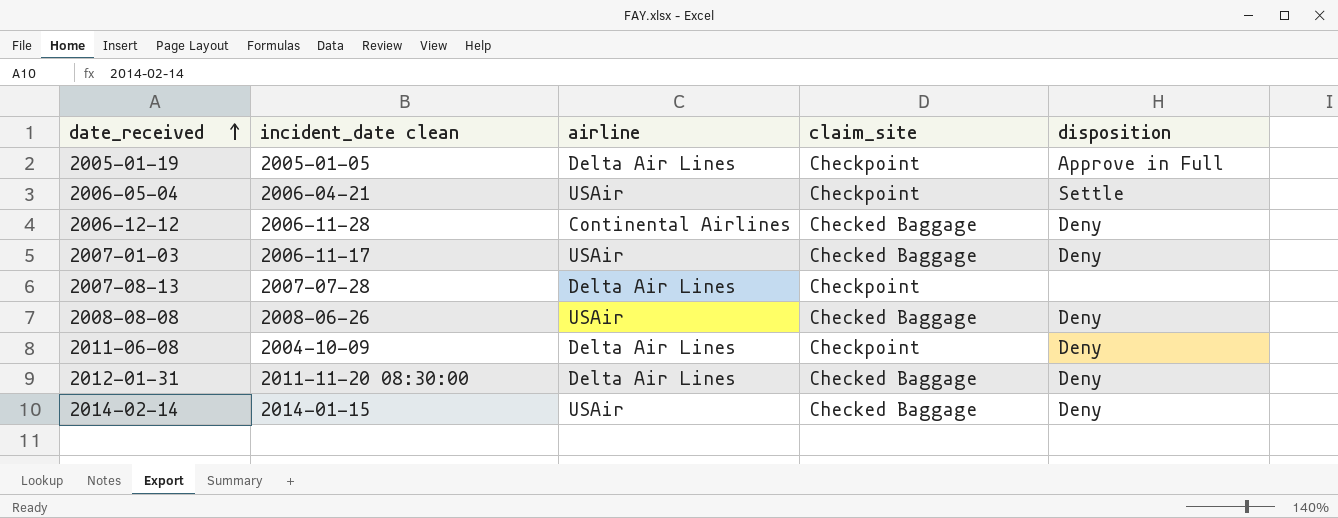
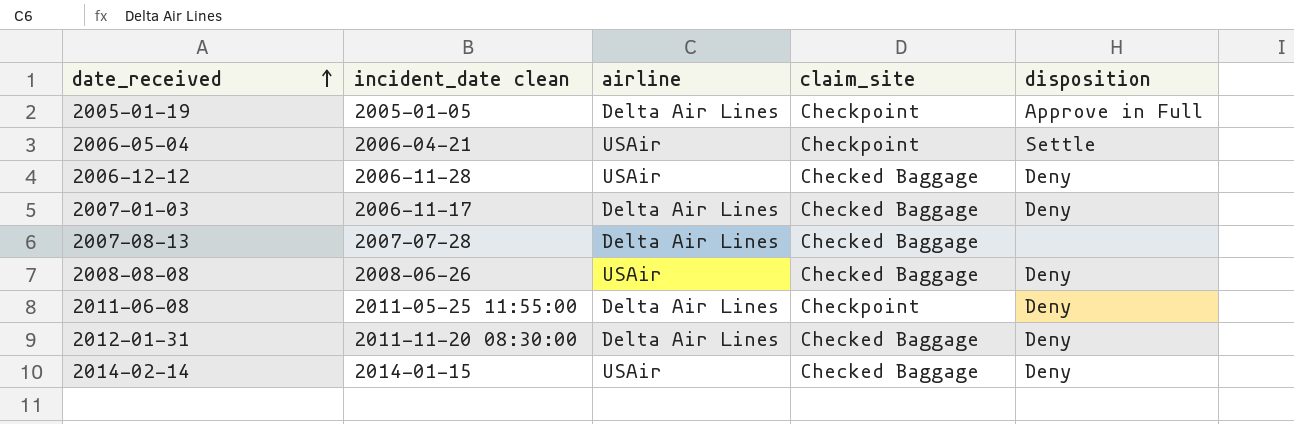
2006-12-12 | airline: Continental Airlines -> USAir
2007-01-03 | airline: USAir -> Delta Air Lines
2007-08-13 | claim_site: Checkpoint -> Checked Baggage
2011-06-08 | incident_date clean: 2004-10-09 -> 2011-05-25 11:55:00

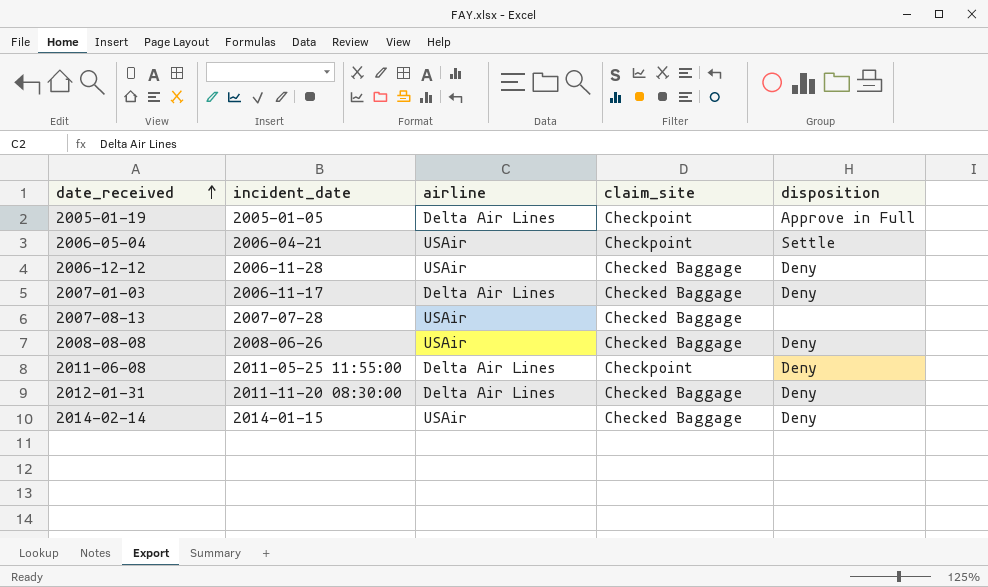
column name: incident_date clean -> incident_date
2007-08-13 | airline: Delta Air Lines -> USAir

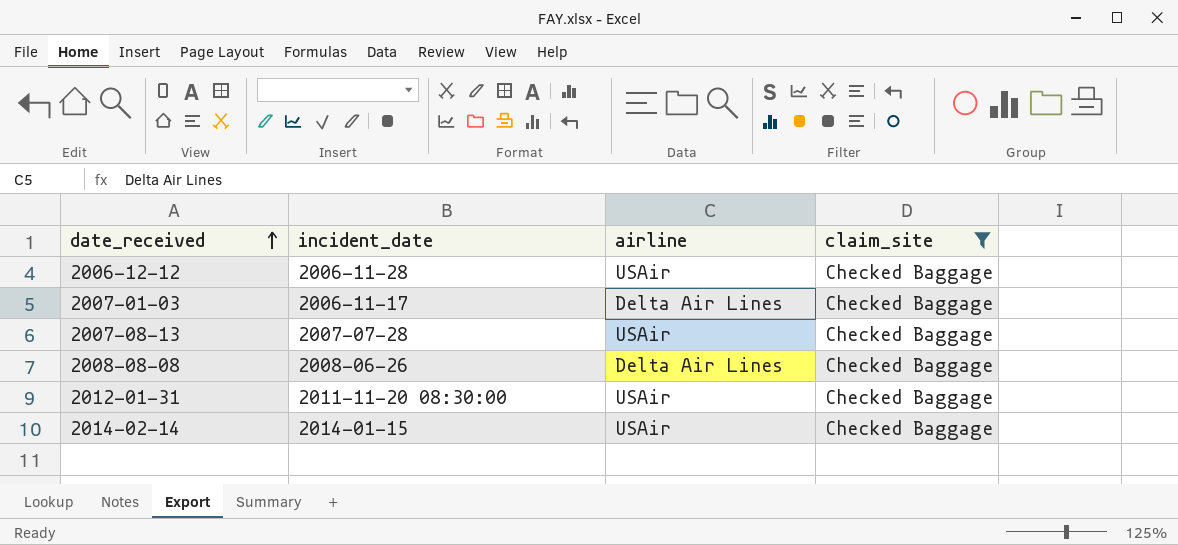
filter: none -> claim_site = Checked Baggage
column disposition | position: 5 -> none
2008-08-08 | airline: USAir -> Delta Air Lines
2012-01-31 | airline: Delta Air Lines -> USAir

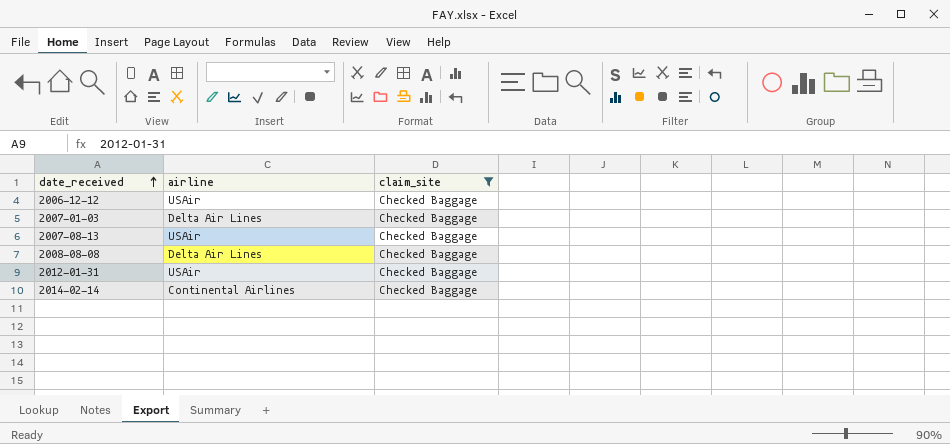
column incident_date | position: 2 -> none
2014-02-14 | airline: USAir -> Continental Airlines

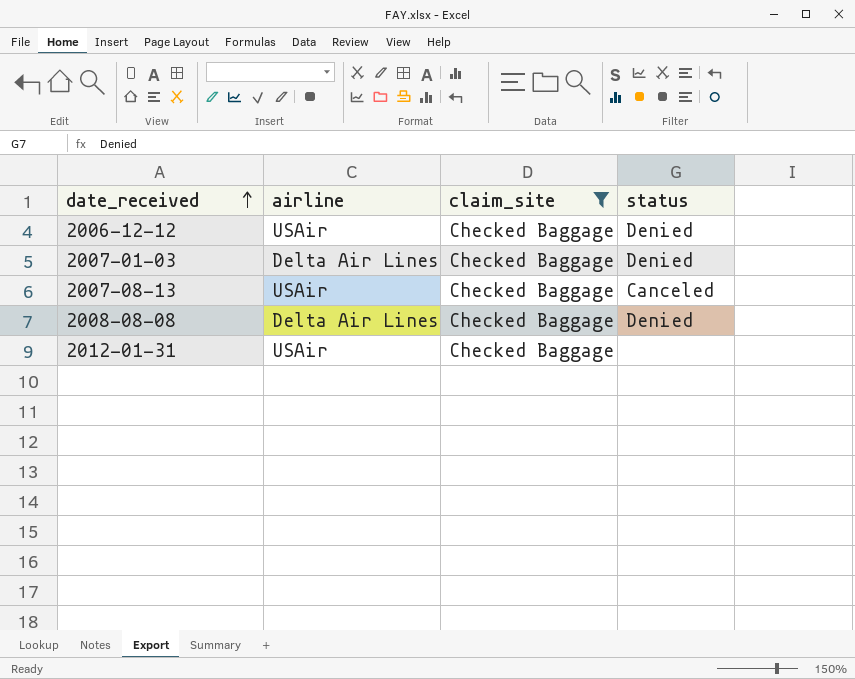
column status | position: none -> 4
row 2014-02-14: Continental Airlines | Checked Baggage -> none

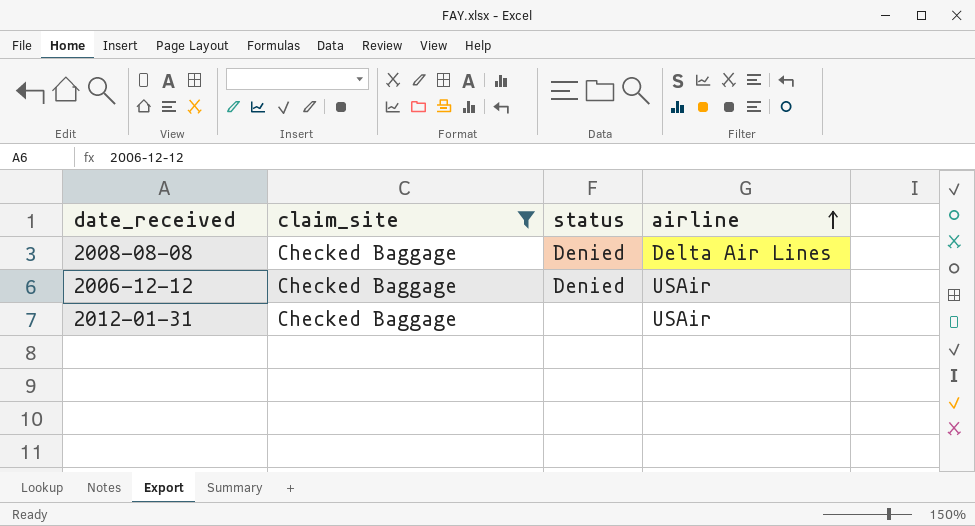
row order: date_received ascending -> airline ascending
column airline | position: 2 -> 4
row 2007-01-03: Delta Air Lines | Checked Baggage | Denied -> none
row 2007-08-13: USAir | Checked Baggage | Canceled -> none

